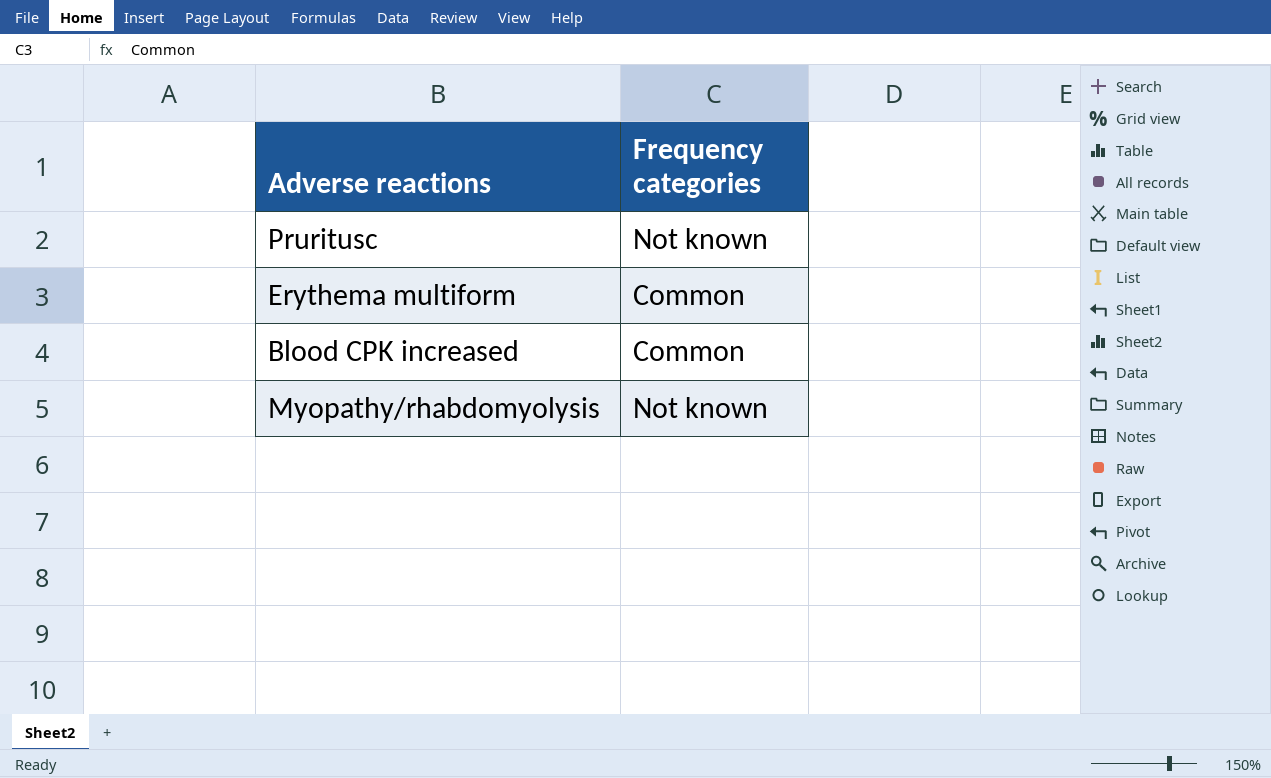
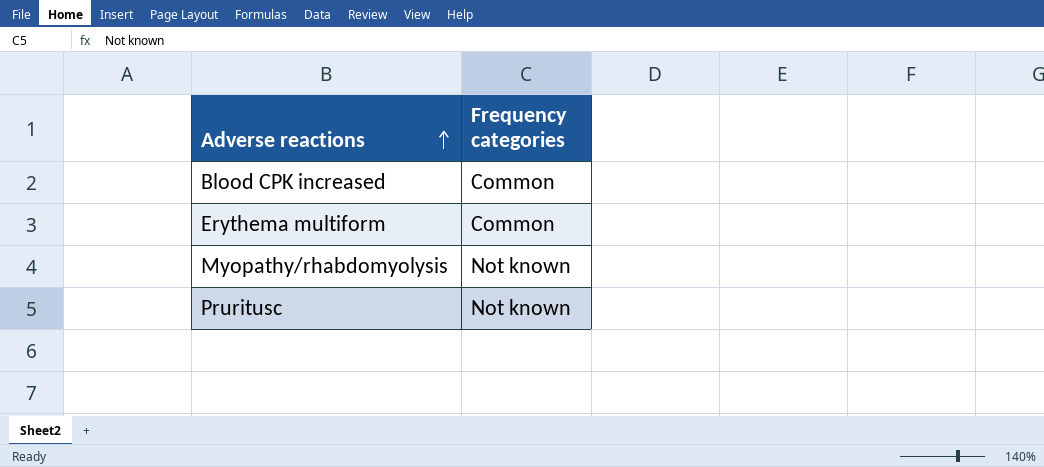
row order: none -> Adverse reactions ascending

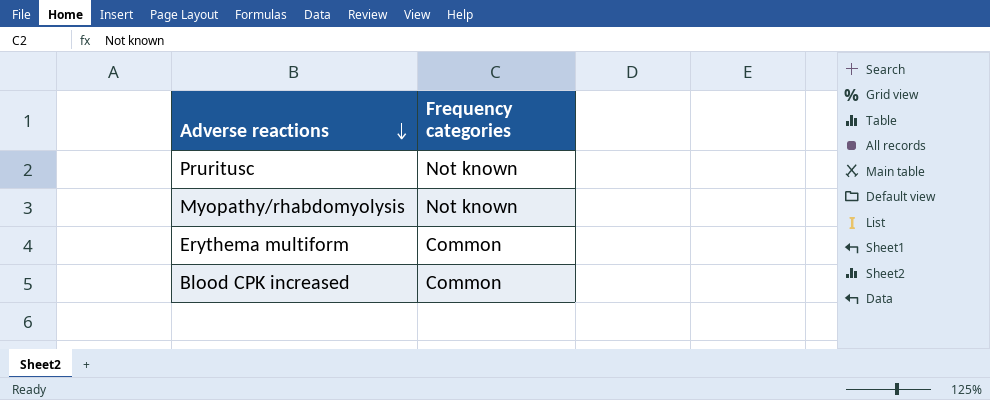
row order: Adverse reactions ascending -> Adverse reactions descending

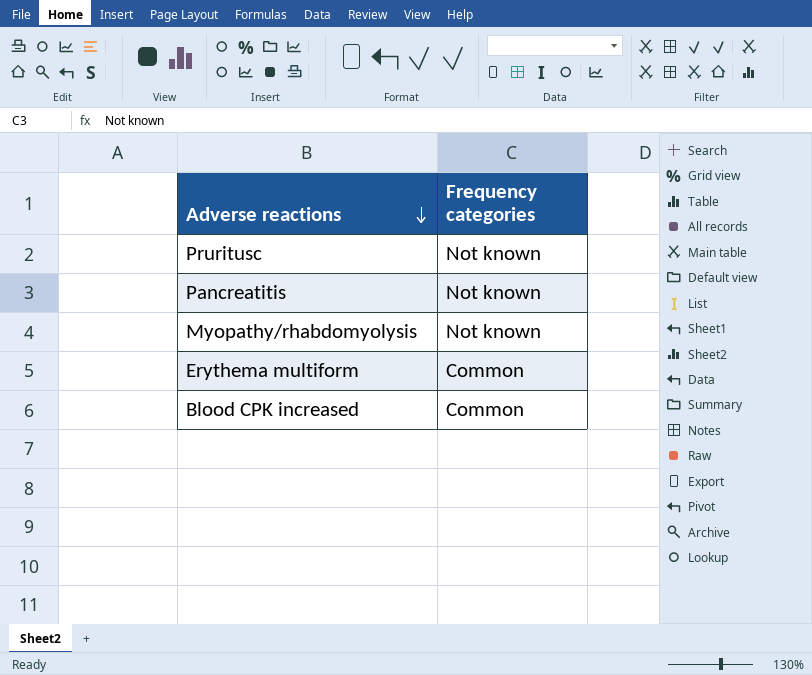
row Pancreatitis: none -> Not known

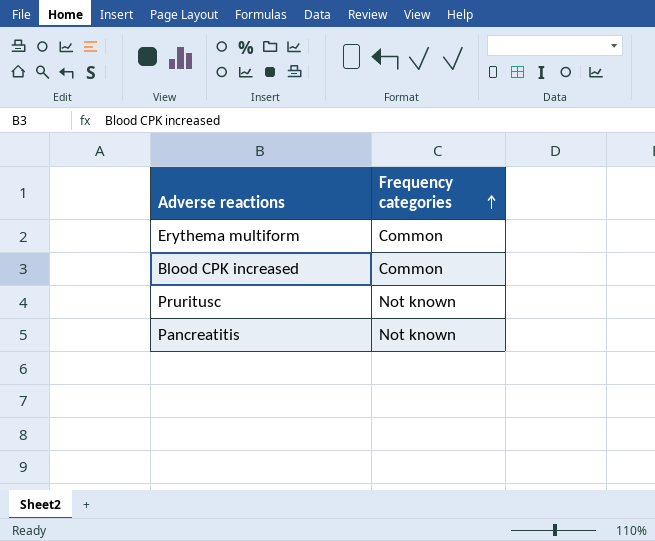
row order: Adverse reactions descending -> Frequency categories ascending
row Myopathy/rhabdomyolysis: Not known -> none

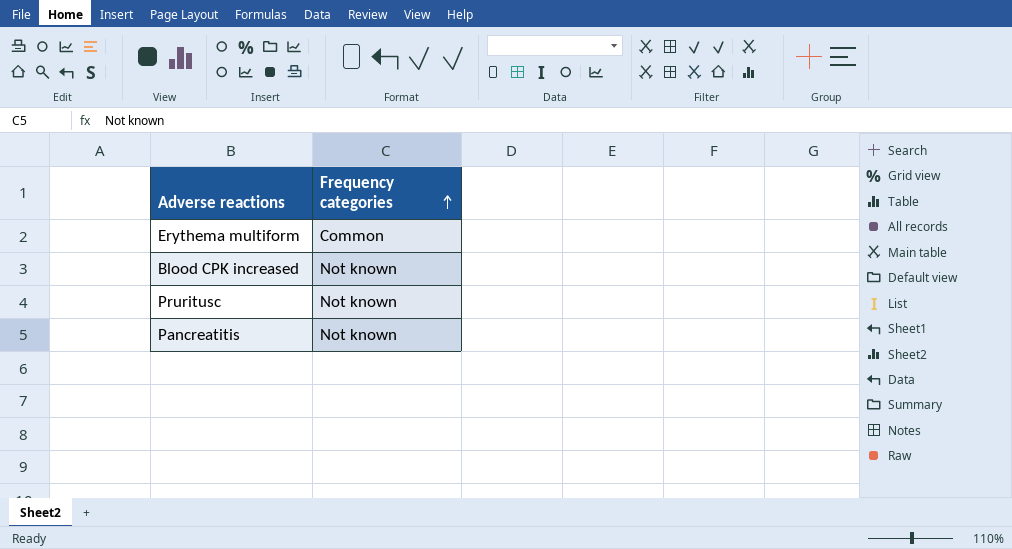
Blood CPK increased | Frequency categories: Common -> Not known

